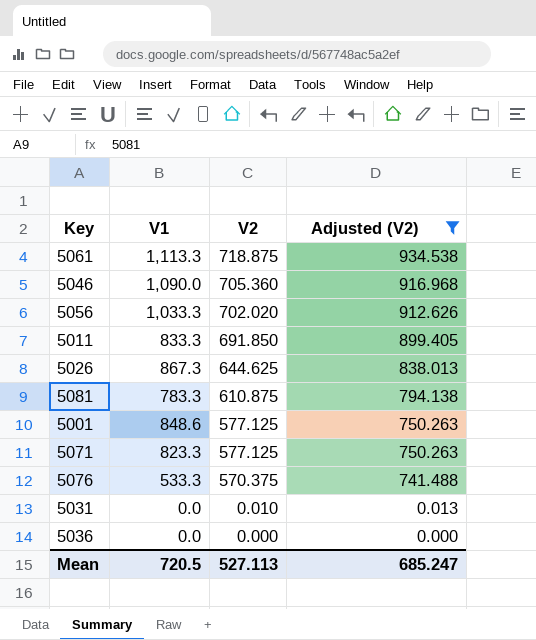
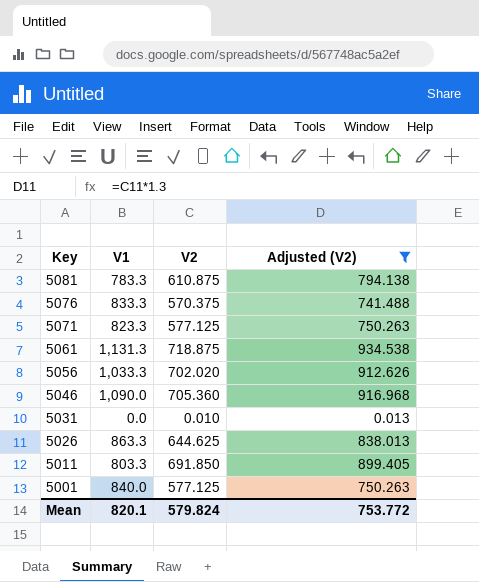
row order: V2 descending -> Key descending
row 5036: 0.0 | 0.000 | 0.000 -> none
5076 | V1: 533.3 -> 833.3
5061 | V1: 1,113.3 -> 1,131.3
5026 | V1: 867.3 -> 863.3
5011 | V1: 833.3 -> 803.3
5001 | V1: 848.6 -> 840.0
Mean | V1: 720.5 -> 820.1
Mean | V2: 527.113 -> 579.824
Mean | Adjusted (V2): 685.247 -> 753.772

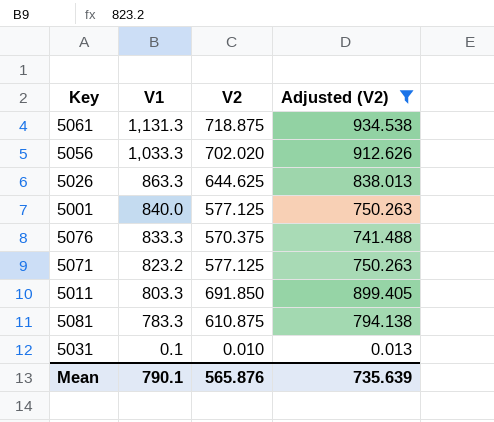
row order: Key descending -> V1 descending
row 5046: 1,090.0 | 705.360 | 916.968 -> none
5071 | V1: 823.3 -> 823.2
5031 | V1: 0.0 -> 0.1
Mean | V1: 820.1 -> 790.1
Mean | V2: 579.824 -> 565.876
Mean | Adjusted (V2): 753.772 -> 735.639

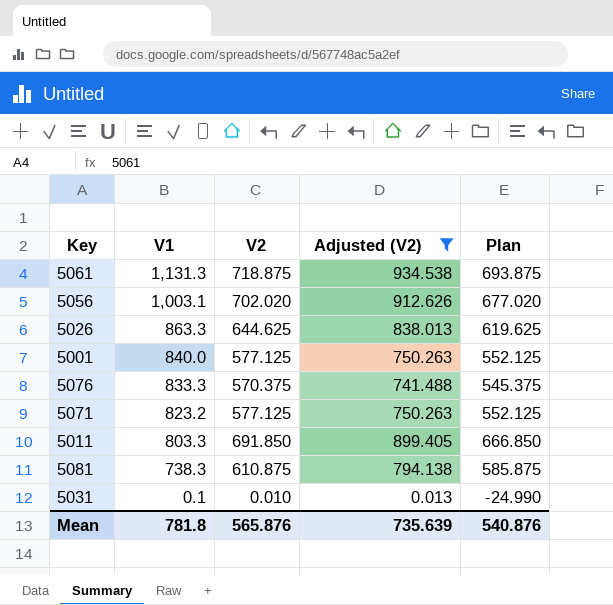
column Plan | formula: none -> [V2] - 25
5056 | V1: 1,033.3 -> 1,003.1
5081 | V1: 783.3 -> 738.3
Mean | V1: 790.1 -> 781.8

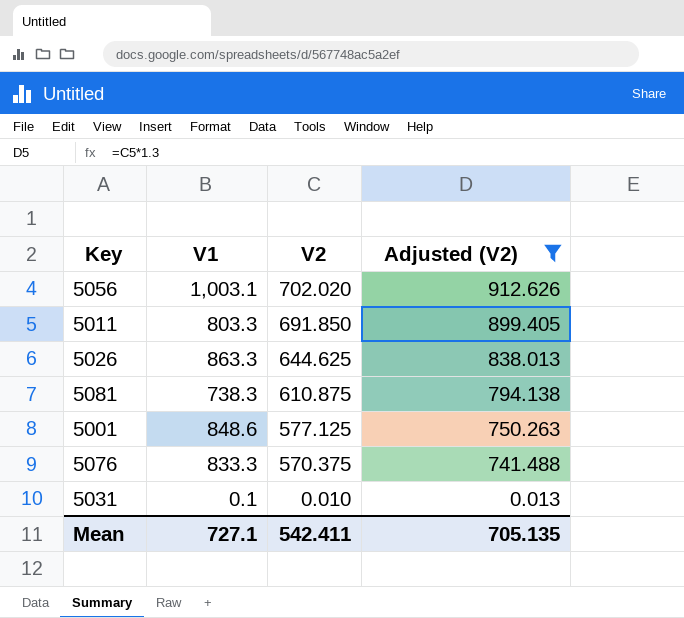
row order: V1 descending -> V2 descending
column Plan | formula: [V2] - 25 -> none
row 5061: 1,131.3 | 718.875 | 934.538 | 693.875 -> none
row 5071: 823.2 | 577.125 | 750.263 | 552.125 -> none
5001 | V1: 840.0 -> 848.6
Mean | V1: 781.8 -> 727.1
Mean | V2: 565.876 -> 542.411
Mean | Adjusted (V2): 735.639 -> 705.135

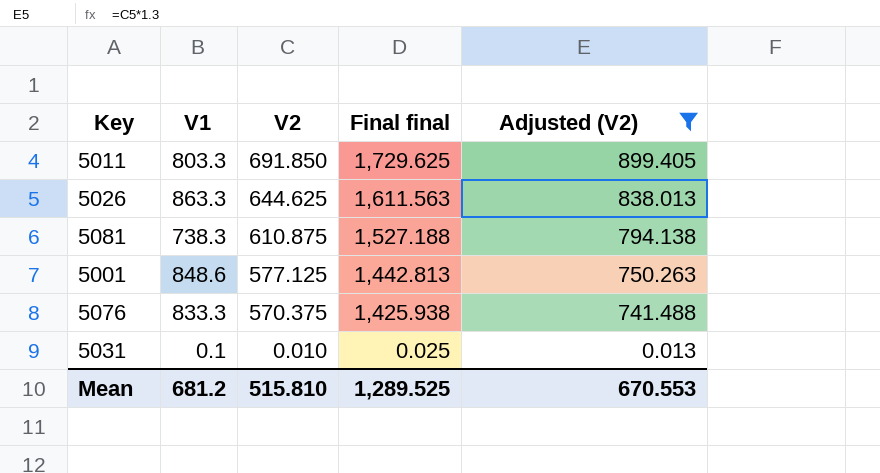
column Final final | formula: none -> [V2] * 2.5
row 5056: 1,003.1 | 702.020 | 912.626 -> none
Mean | V1: 727.1 -> 681.2
Mean | V2: 542.411 -> 515.810
Mean | Adjusted (V2): 705.135 -> 670.553

